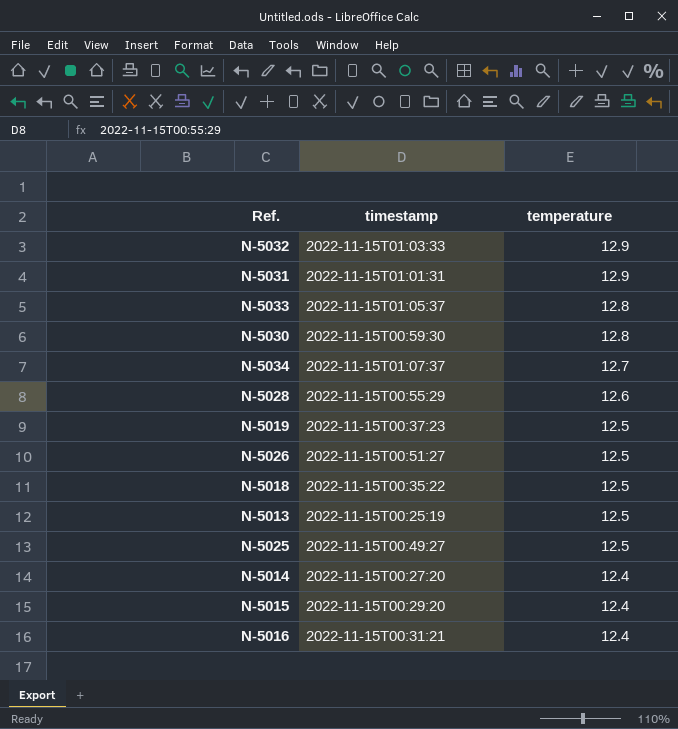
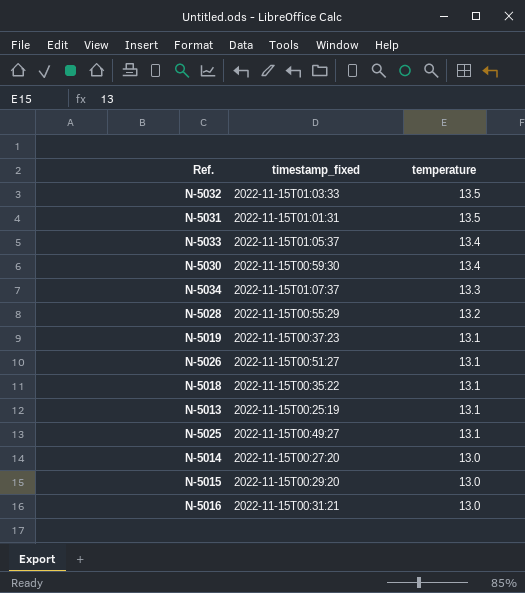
column name: timestamp -> timestamp_fixed
N-5032 | temperature: 12.9 -> 13.5
N-5031 | temperature: 12.9 -> 13.5
N-5033 | temperature: 12.8 -> 13.4
N-5030 | temperature: 12.8 -> 13.4
N-5034 | temperature: 12.7 -> 13.3
N-5028 | temperature: 12.6 -> 13.2
N-5019 | temperature: 12.5 -> 13.1
N-5026 | temperature: 12.5 -> 13.1
N-5018 | temperature: 12.5 -> 13.1
N-5013 | temperature: 12.5 -> 13.1
N-5025 | temperature: 12.5 -> 13.1
N-5014 | temperature: 12.4 -> 13.0
N-5015 | temperature: 12.4 -> 13.0
N-5016 | temperature: 12.4 -> 13.0

